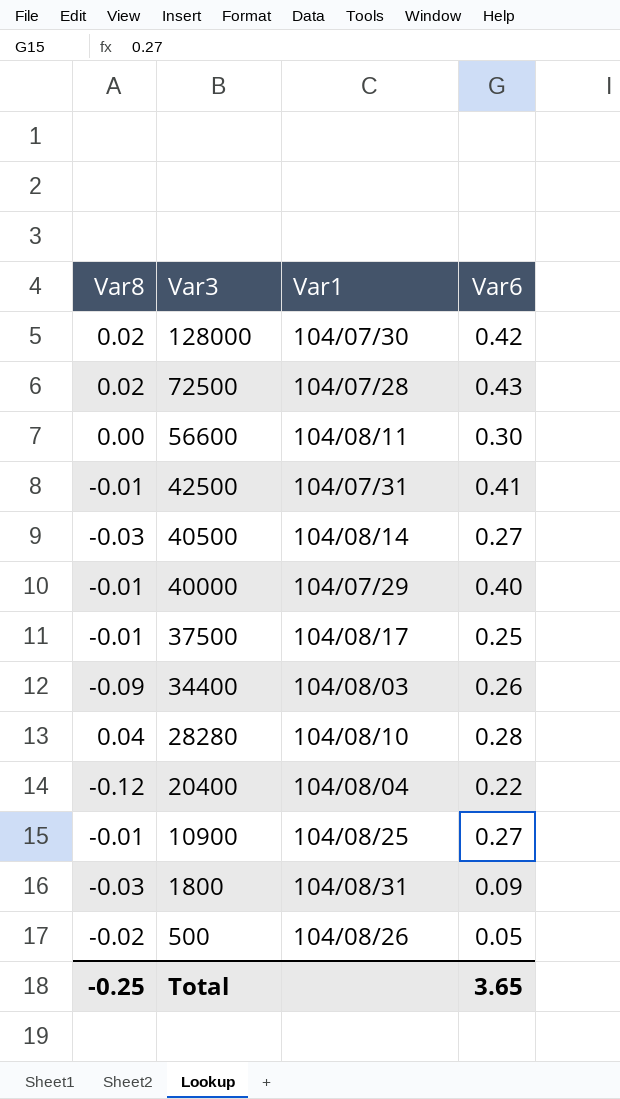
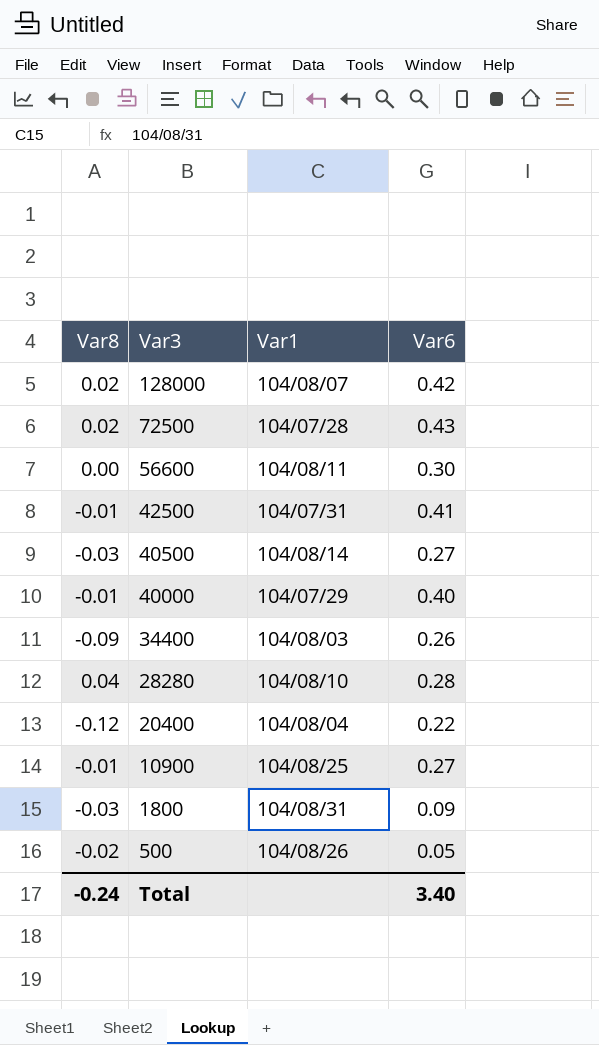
row 37500: -0.01 | 104/08/17 | 0.25 -> none
128000 | Var1: 104/07/30 -> 104/08/07
Total | Var8: -0.25 -> -0.24
Total | Var6: 3.65 -> 3.40

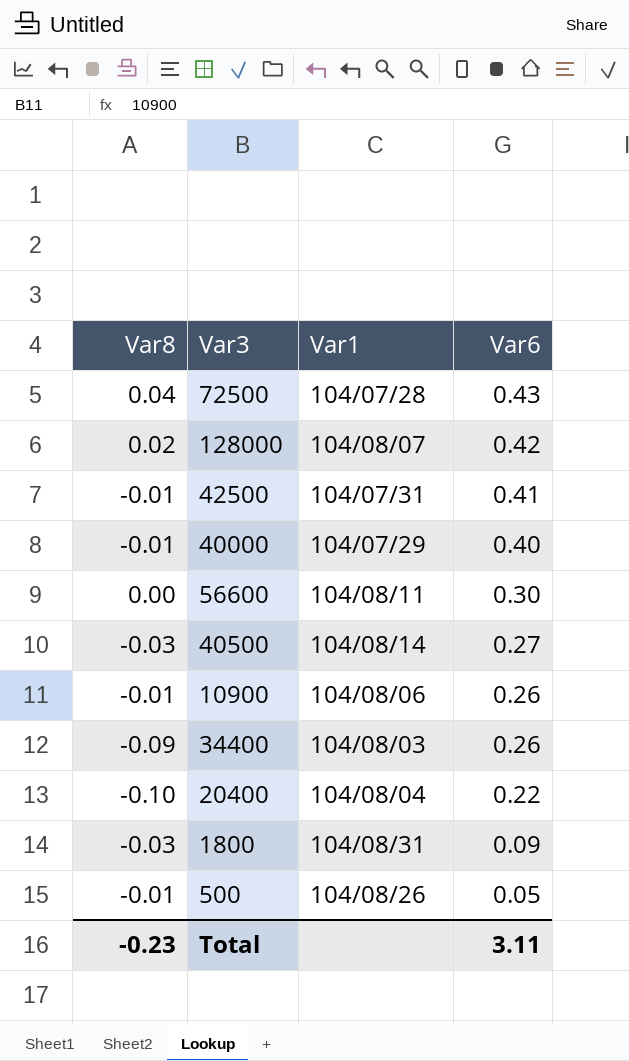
row order: Var3 descending -> Var6 descending
row 28280: 0.04 | 104/08/10 | 0.28 -> none
72500 | Var8: 0.02 -> 0.04
10900 | Var1: 104/08/25 -> 104/08/06
10900 | Var6: 0.27 -> 0.26
20400 | Var8: -0.12 -> -0.10
500 | Var8: -0.02 -> -0.01
Total | Var8: -0.24 -> -0.23
Total | Var6: 3.40 -> 3.11

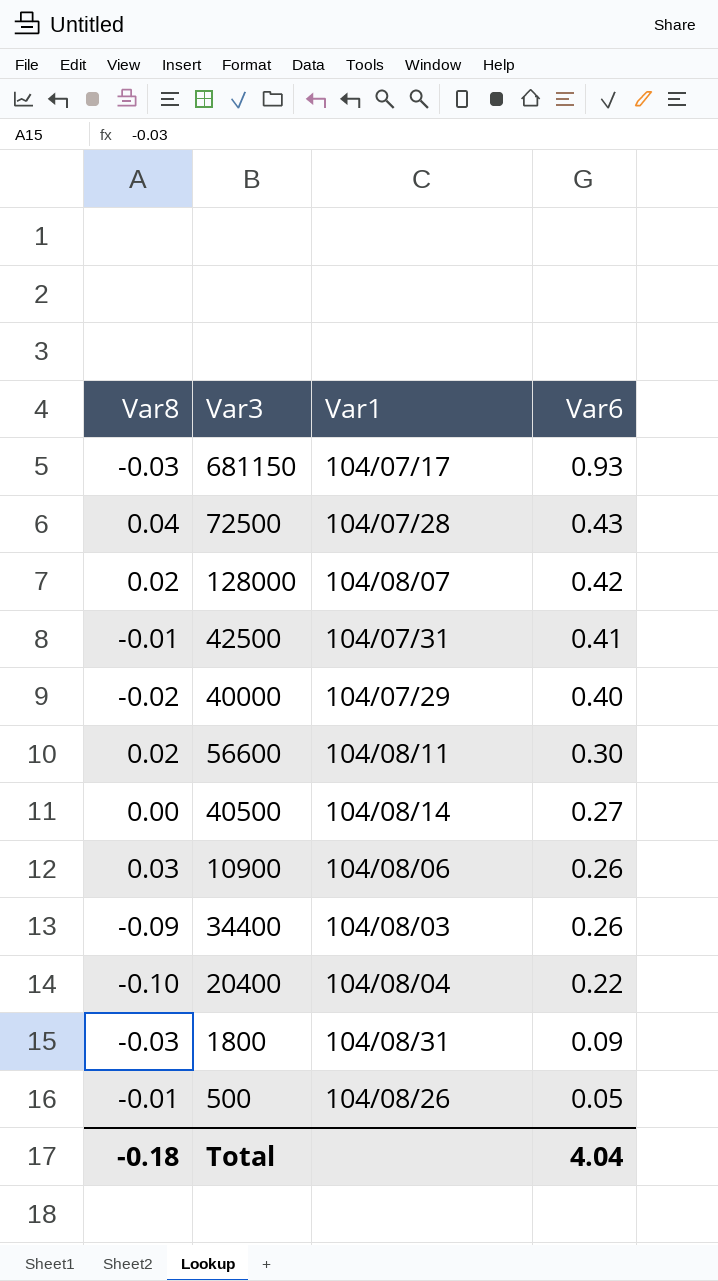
row 681150: none -> -0.03 | 104/07/17 | 0.93
40000 | Var8: -0.01 -> -0.02
56600 | Var8: 0.00 -> 0.02
40500 | Var8: -0.03 -> 0.00
10900 | Var8: -0.01 -> 0.03
Total | Var8: -0.23 -> -0.18
Total | Var6: 3.11 -> 4.04

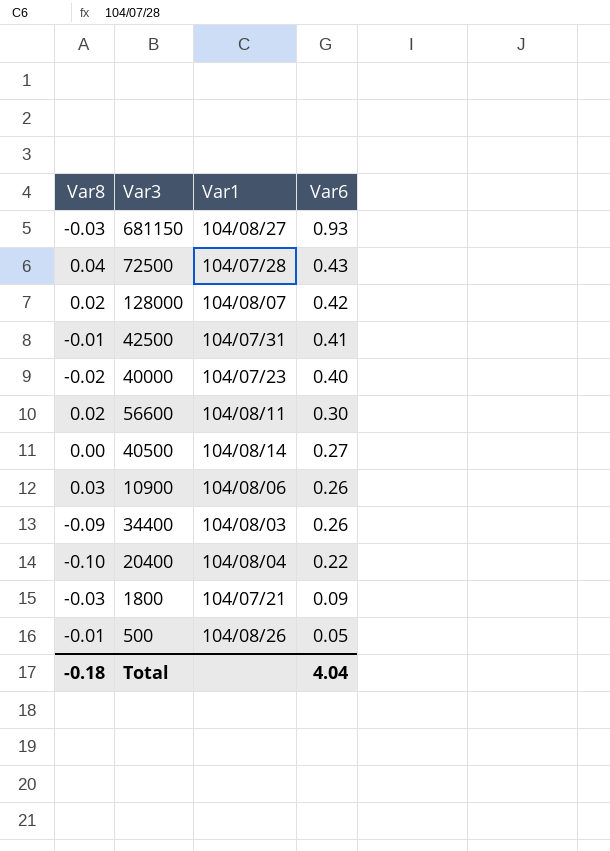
681150 | Var1: 104/07/17 -> 104/08/27
40000 | Var1: 104/07/29 -> 104/07/23
1800 | Var1: 104/08/31 -> 104/07/21

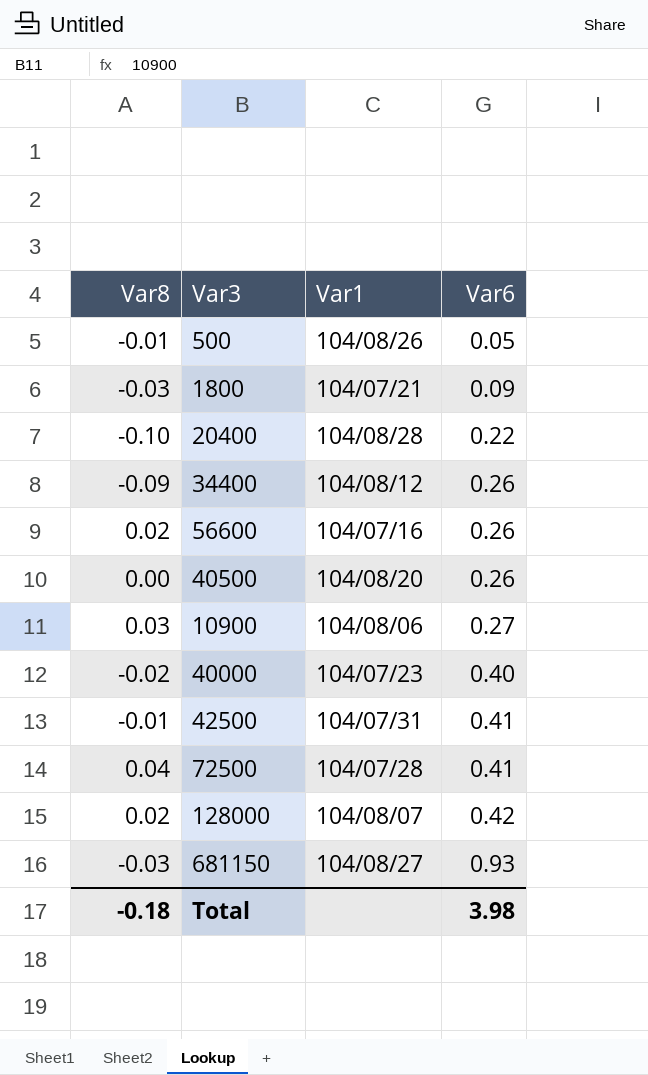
row order: Var6 descending -> Var6 ascending
20400 | Var1: 104/08/04 -> 104/08/28
34400 | Var1: 104/08/03 -> 104/08/12
56600 | Var1: 104/08/11 -> 104/07/16
56600 | Var6: 0.30 -> 0.26
40500 | Var1: 104/08/14 -> 104/08/20
40500 | Var6: 0.27 -> 0.26
10900 | Var6: 0.26 -> 0.27
72500 | Var6: 0.43 -> 0.41
Total | Var6: 4.04 -> 3.98

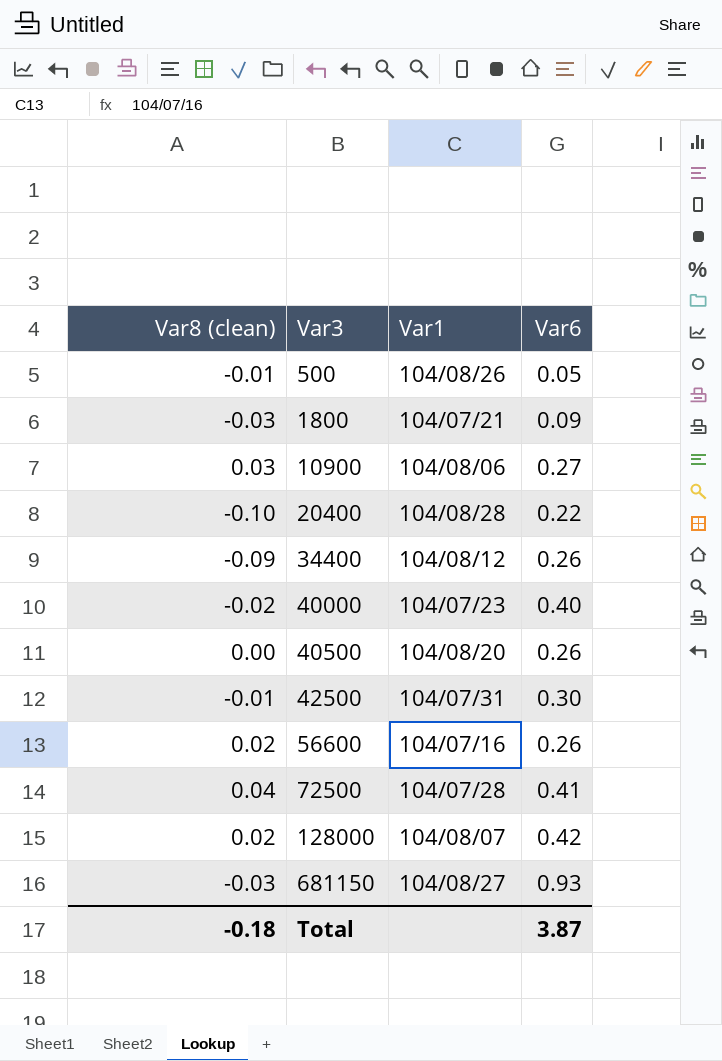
row order: Var6 ascending -> Var3 ascending
column name: Var8 -> Var8 (clean)
42500 | Var6: 0.41 -> 0.30
Total | Var6: 3.98 -> 3.87

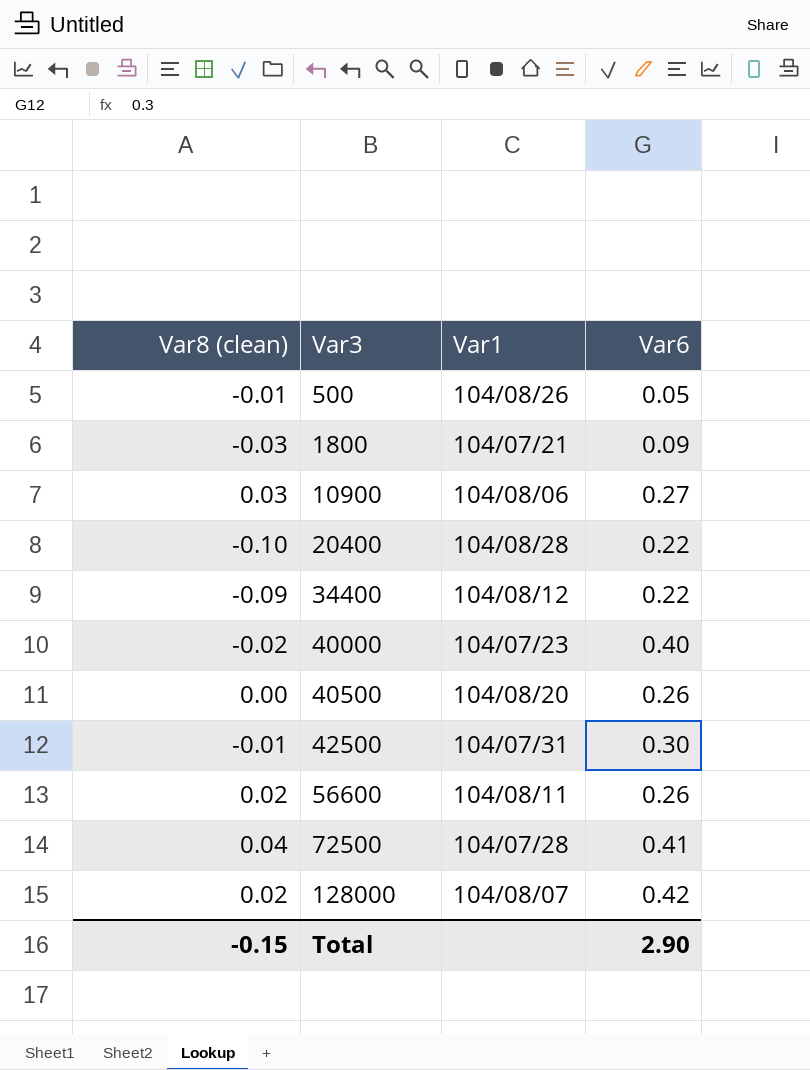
row 681150: -0.03 | 104/08/27 | 0.93 -> none
34400 | Var6: 0.26 -> 0.22
56600 | Var1: 104/07/16 -> 104/08/11
Total | Var8 (clean): -0.18 -> -0.15
Total | Var6: 3.87 -> 2.90

